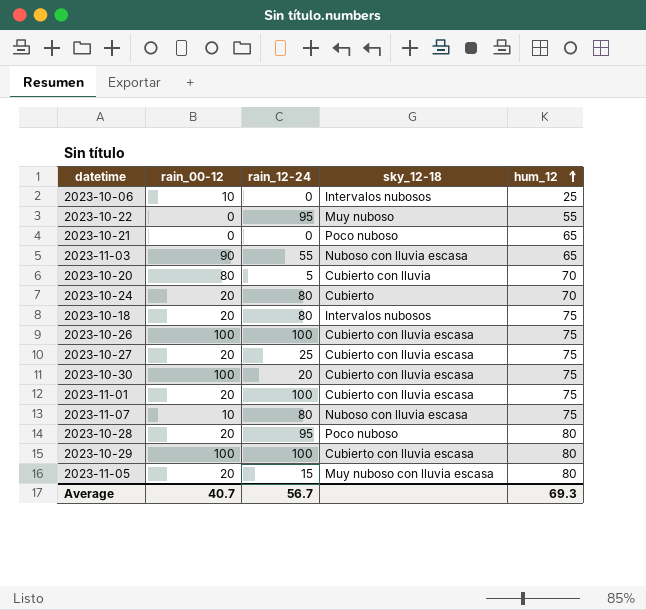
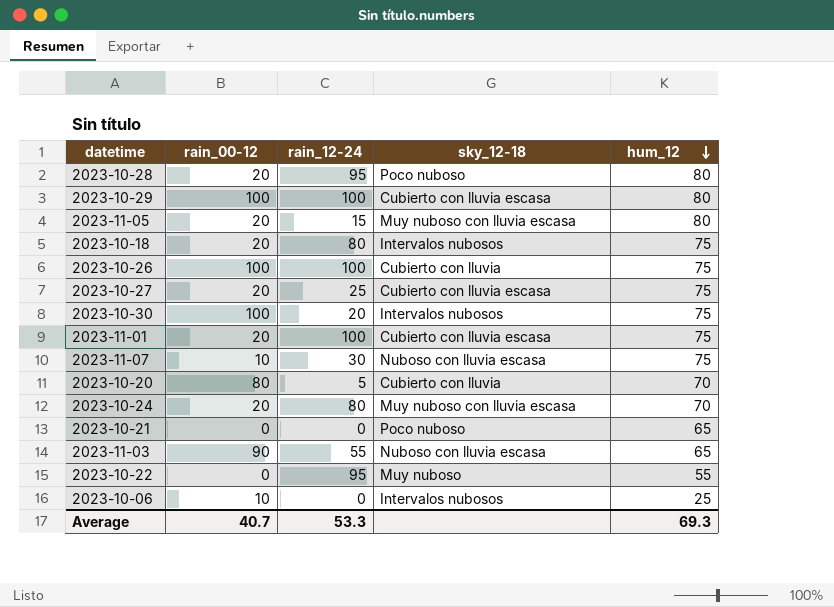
row order: hum_12 ascending -> hum_12 descending
2023-10-26 | sky_12-18: Cubierto con lluvia escasa -> Cubierto con lluvia
2023-10-30 | sky_12-18: Cubierto con lluvia escasa -> Intervalos nubosos
2023-11-07 | rain_12-24: 80 -> 30
2023-10-24 | sky_12-18: Cubierto -> Muy nuboso con lluvia escasa
Average | rain_12-24: 56.7 -> 53.3

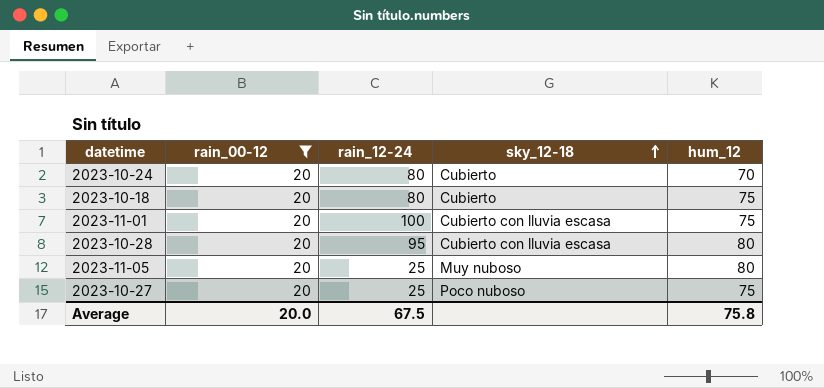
filter: none -> rain_00-12 = 20
row order: hum_12 descending -> sky_12-18 ascending
2023-10-24 | sky_12-18: Muy nuboso con lluvia escasa -> Cubierto
2023-10-18 | sky_12-18: Intervalos nubosos -> Cubierto
2023-10-28 | sky_12-18: Poco nuboso -> Cubierto con lluvia escasa
2023-11-05 | rain_12-24: 15 -> 25
2023-11-05 | sky_12-18: Muy nuboso con lluvia escasa -> Muy nuboso
2023-10-27 | sky_12-18: Cubierto con lluvia escasa -> Poco nuboso
Average | rain_00-12: 40.7 -> 20.0
Average | rain_12-24: 53.3 -> 67.5
Average | hum_12: 69.3 -> 75.8

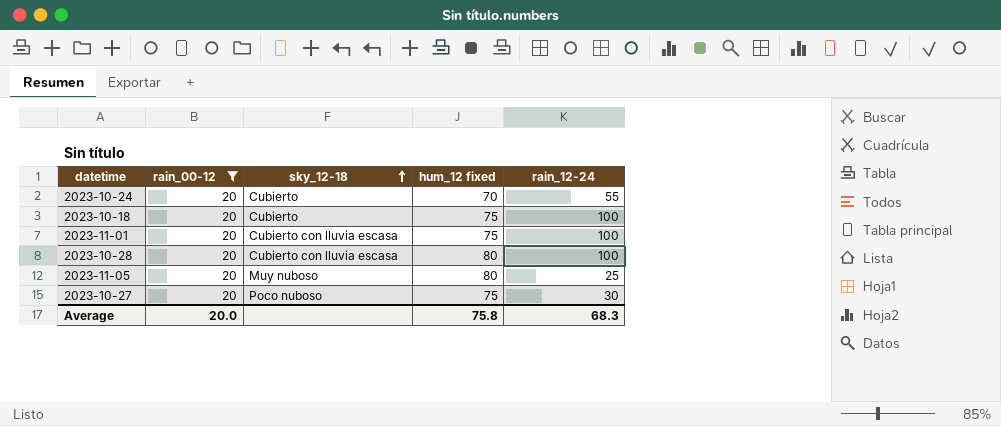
column name: hum_12 -> hum_12 fixed
column rain_12-24 | position: 3 -> 5
2023-10-24 | rain_12-24: 80 -> 55
2023-10-18 | rain_12-24: 80 -> 100
2023-10-28 | rain_12-24: 95 -> 100
2023-10-27 | rain_12-24: 25 -> 30
Average | rain_12-24: 67.5 -> 68.3

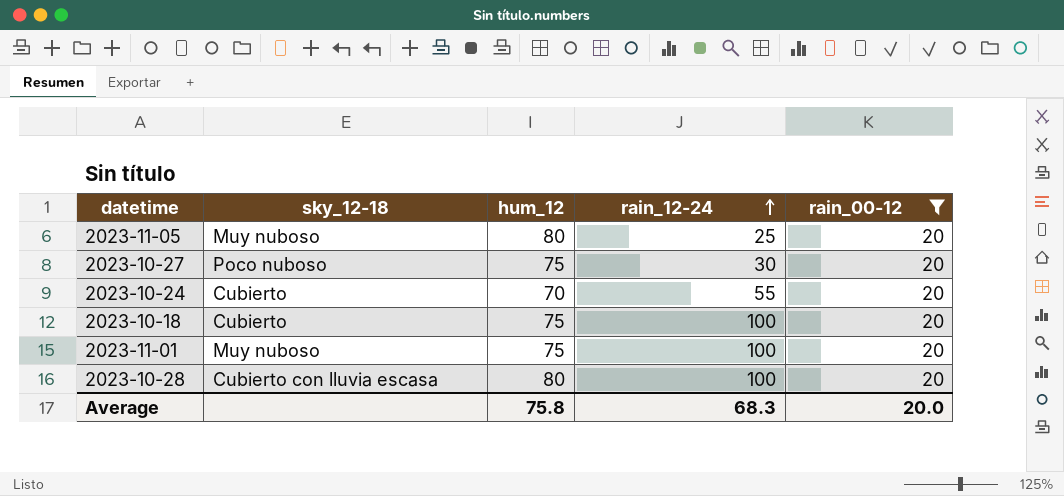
row order: sky_12-18 ascending -> rain_12-24 ascending
column name: hum_12 fixed -> hum_12
column rain_00-12 | position: 2 -> 5
2023-11-01 | sky_12-18: Cubierto con lluvia escasa -> Muy nuboso

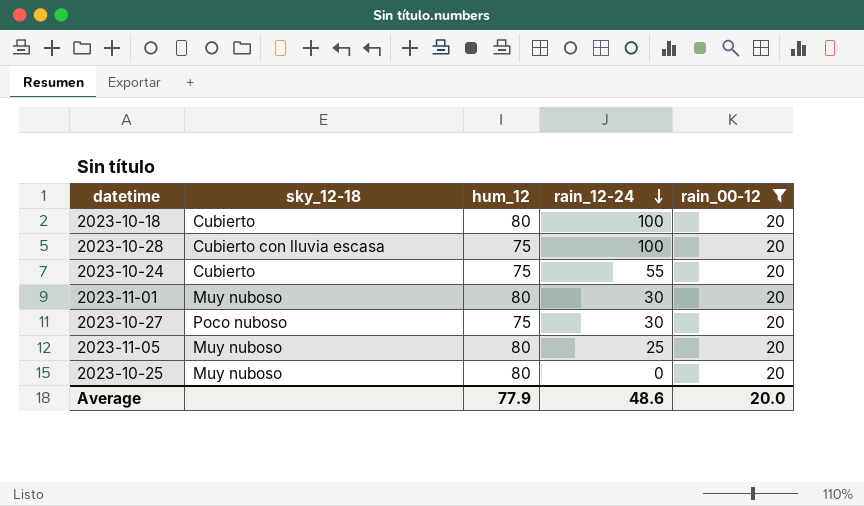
row order: rain_12-24 ascending -> rain_12-24 descending
2023-10-18 | hum_12: 75 -> 80
2023-10-28 | hum_12: 80 -> 75
2023-10-24 | hum_12: 70 -> 75
2023-11-01 | hum_12: 75 -> 80
2023-11-01 | rain_12-24: 100 -> 30
row 2023-10-25: none -> Muy nuboso | 80 | 0 | 20
Average | hum_12: 75.8 -> 77.9
Average | rain_12-24: 68.3 -> 48.6

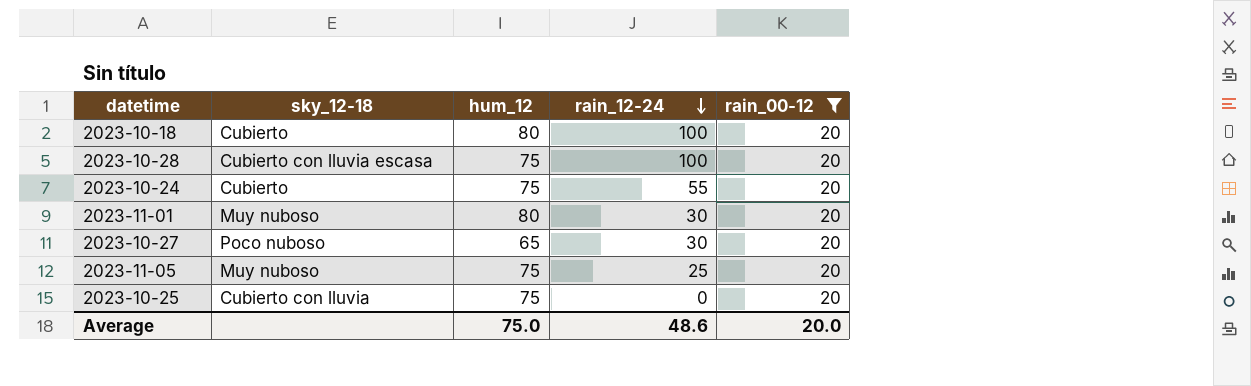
2023-10-27 | hum_12: 75 -> 65
2023-11-05 | hum_12: 80 -> 75
2023-10-25 | sky_12-18: Muy nuboso -> Cubierto con lluvia
2023-10-25 | hum_12: 80 -> 75
Average | hum_12: 77.9 -> 75.0

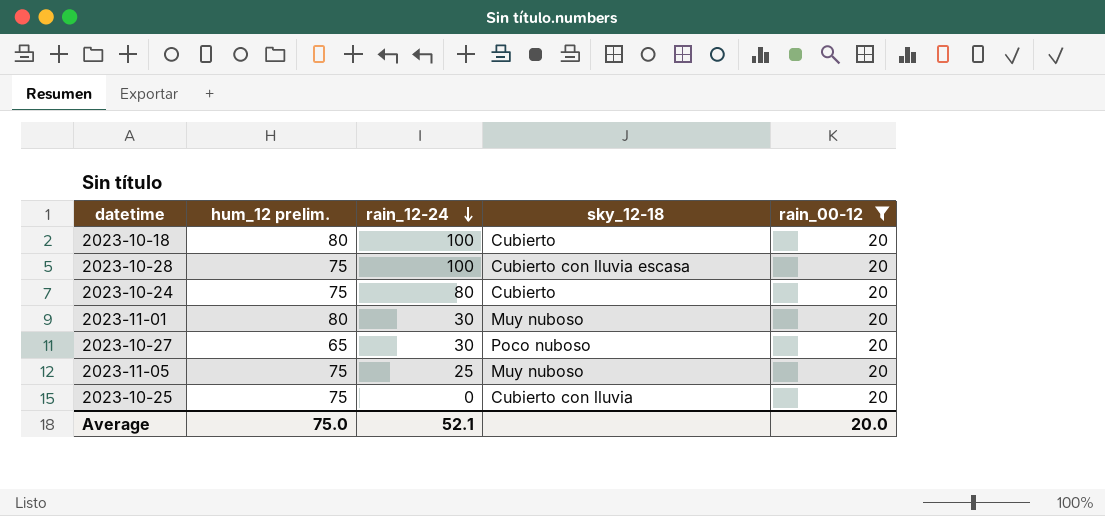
column name: hum_12 -> hum_12 prelim.
column sky_12-18 | position: 2 -> 4
2023-10-24 | rain_12-24: 55 -> 80
Average | rain_12-24: 48.6 -> 52.1

